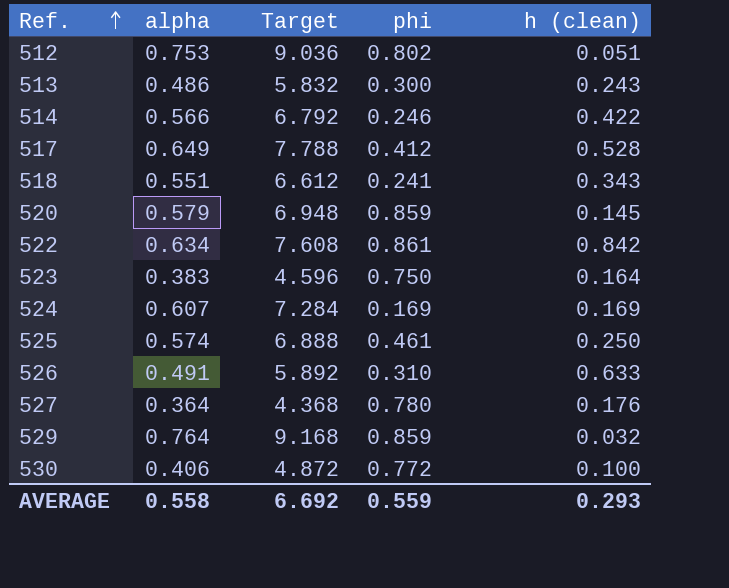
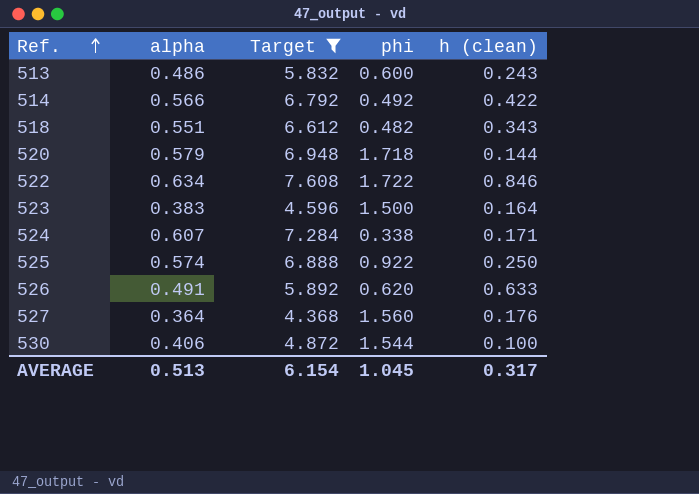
filter: none -> Target <= 7.608
513 | phi: 0.300 -> 0.600
514 | phi: 0.246 -> 0.492
518 | phi: 0.241 -> 0.482
520 | phi: 0.859 -> 1.718
520 | h (clean): 0.145 -> 0.144
522 | phi: 0.861 -> 1.722
522 | h (clean): 0.842 -> 0.846
523 | phi: 0.750 -> 1.500
524 | phi: 0.169 -> 0.338
524 | h (clean): 0.169 -> 0.171
525 | phi: 0.461 -> 0.922
526 | phi: 0.310 -> 0.620
527 | phi: 0.780 -> 1.560
530 | phi: 0.772 -> 1.544
AVERAGE | alpha: 0.558 -> 0.513
AVERAGE | Target: 6.692 -> 6.154
AVERAGE | phi: 0.559 -> 1.045
AVERAGE | h (clean): 0.293 -> 0.317

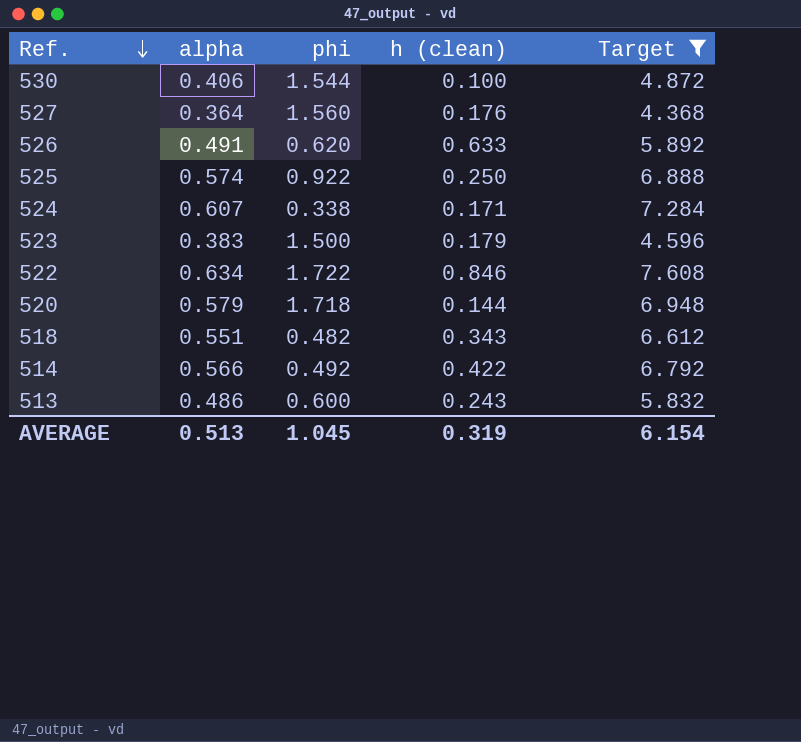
row order: Ref. ascending -> Ref. descending
column Target | position: 3 -> 5
523 | h (clean): 0.164 -> 0.179
AVERAGE | h (clean): 0.317 -> 0.319

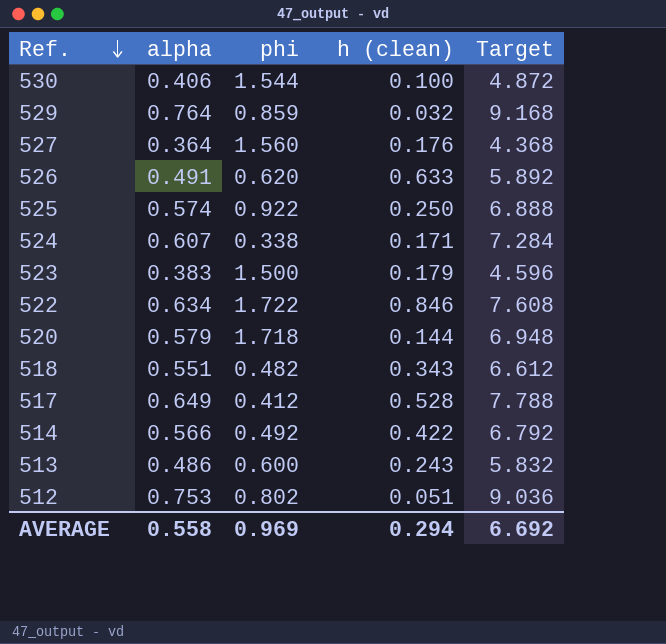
filter: Target <= 7.608 -> none
AVERAGE | alpha: 0.513 -> 0.558
AVERAGE | phi: 1.045 -> 0.969
AVERAGE | h (clean): 0.319 -> 0.294
AVERAGE | Target: 6.154 -> 6.692

